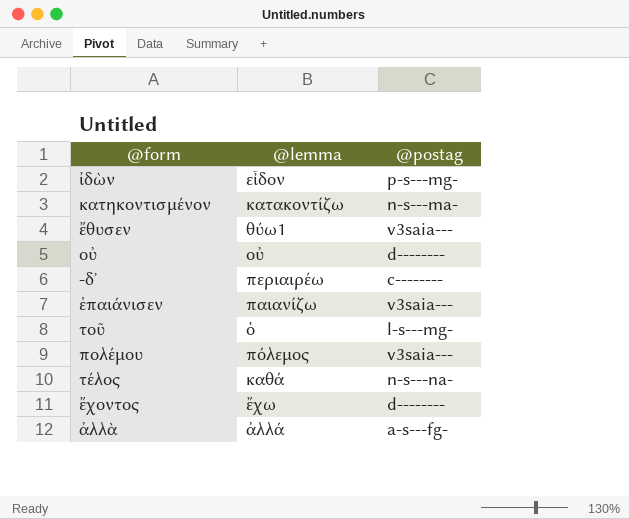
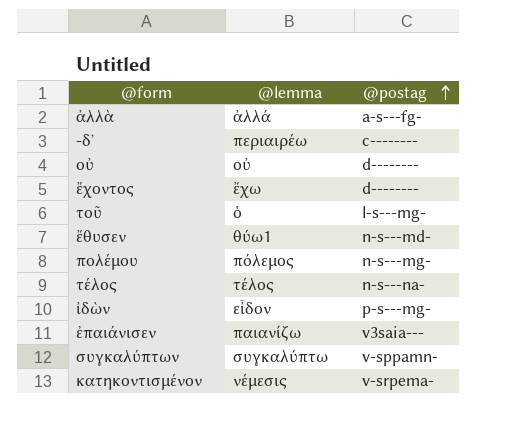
row order: none -> @postag ascending
ἔθυσεν | @postag: v3saia--- -> n-s---md-
πολέμου | @postag: v3saia--- -> n-s---mg-
τέλος | @lemma: καθά -> τέλος
row συγκαλύπτων: none -> συγκαλύπτω | v-sppamn-
κατηκοντισμένον | @lemma: κατακοντίζω -> νέμεσις
κατηκοντισμένον | @postag: n-s---ma- -> v-srpema-

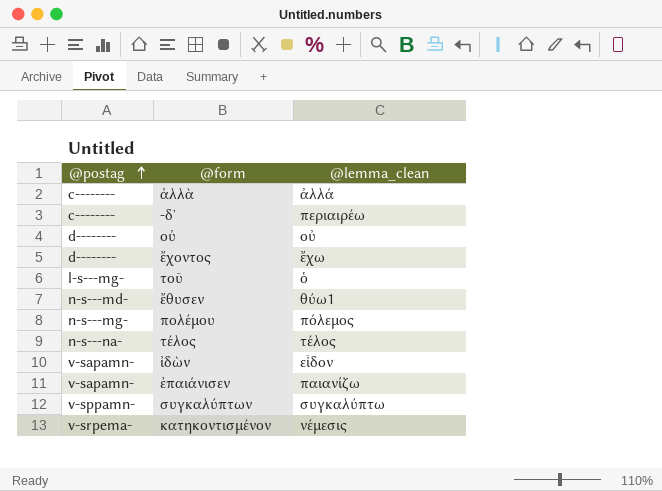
column @postag | position: 3 -> 1
column name: @lemma -> @lemma_clean
ἀλλὰ | @postag: a-s---fg- -> c--------
ἰδὼν | @postag: p-s---mg- -> v-sapamn-
ἐπαιάνισεν | @postag: v3saia--- -> v-sapamn-

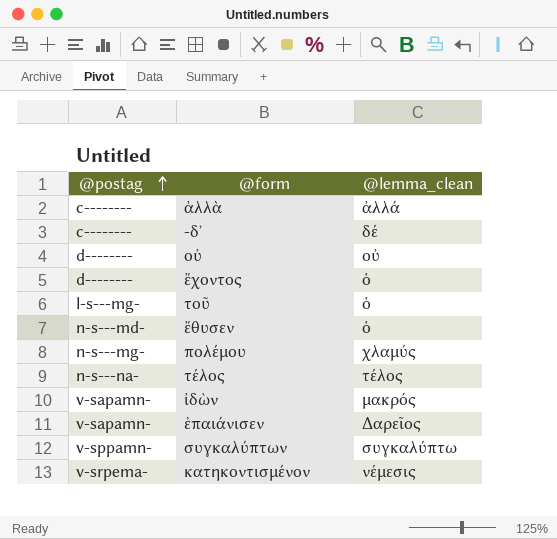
-δ᾽ | @lemma_clean: περιαιρέω -> δέ
ἔχοντος | @lemma_clean: ἔχω -> ὁ
ἔθυσεν | @lemma_clean: θύω1 -> ὁ
πολέμου | @lemma_clean: πόλεμος -> χλαμύς
ἰδὼν | @lemma_clean: εἶδον -> μακρός
ἐπαιάνισεν | @lemma_clean: παιανίζω -> Δαρεῖος

